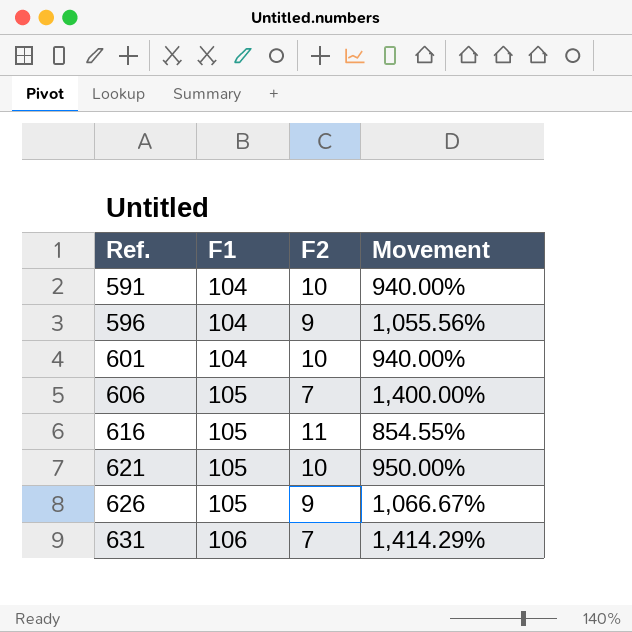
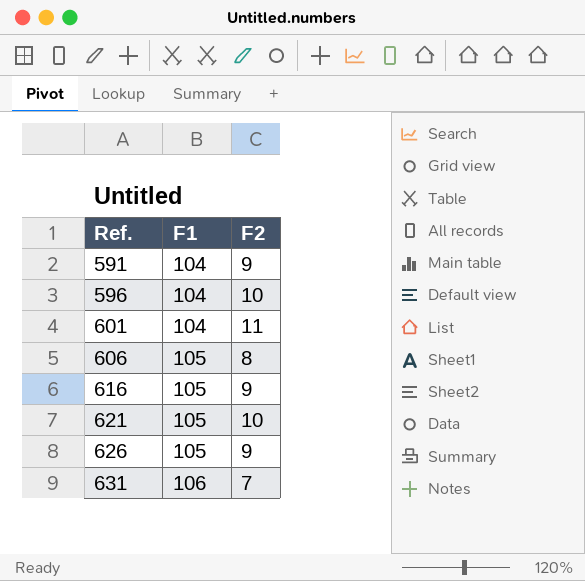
column Movement | formula: ([F1] - [F2]) / [F2] -> none
591 | F2: 10 -> 9
596 | F2: 9 -> 10
601 | F2: 10 -> 11
606 | F2: 7 -> 8
616 | F2: 11 -> 9

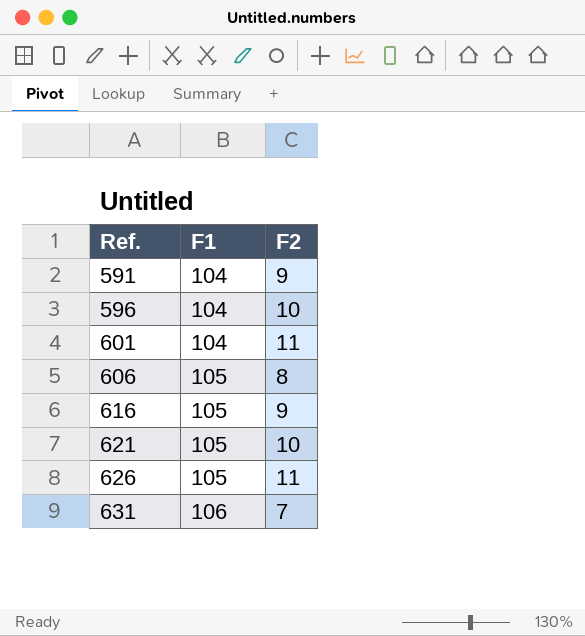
626 | F2: 9 -> 11

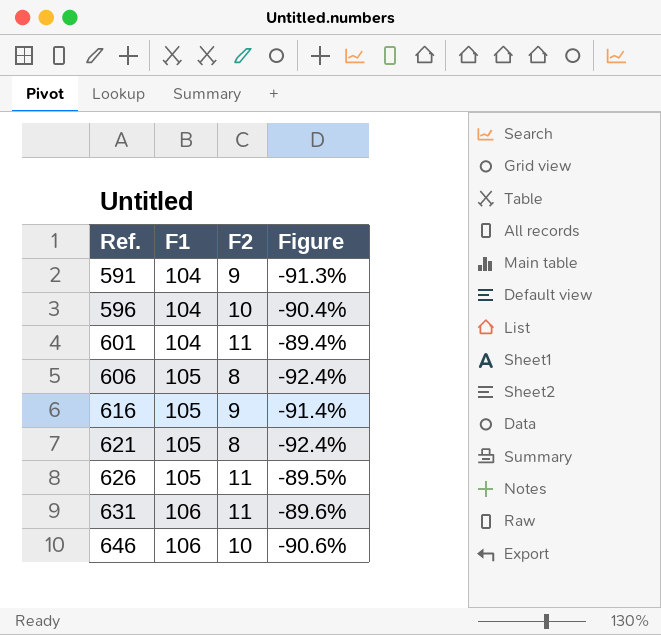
column Figure | formula: none -> ([F2] - [F1]) / [F1]
621 | F2: 10 -> 8
631 | F2: 7 -> 11
row 646: none -> 106 | 10 | -90.6%

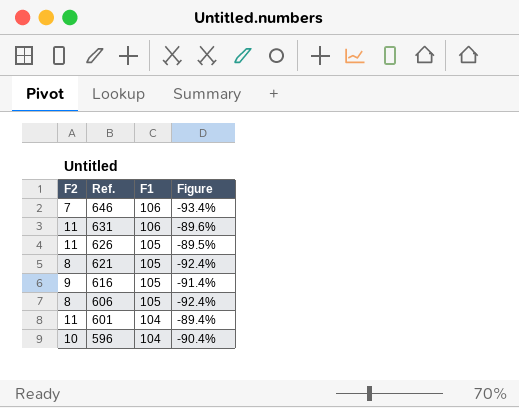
row order: Ref. ascending -> Ref. descending
column F2 | position: 3 -> 1
row 591: 104 | 9 | -91.3% -> none
646 | F2: 10 -> 7
646 | Figure: -90.6% -> -93.4%

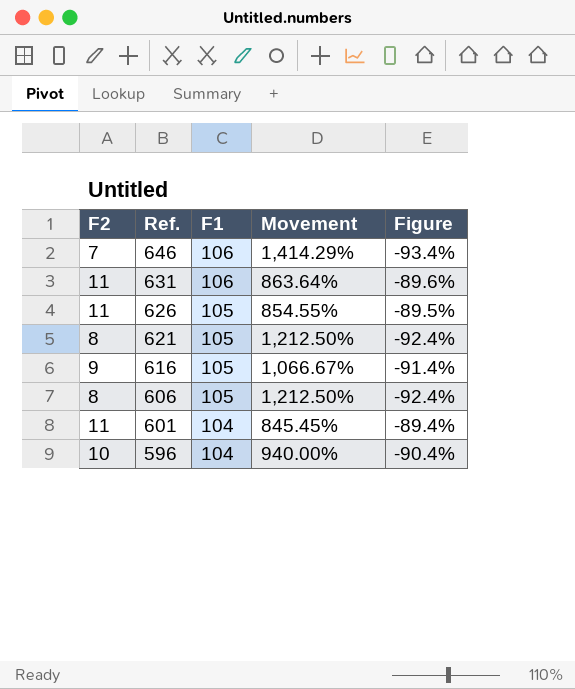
column Movement | formula: none -> ([F1] - [F2]) / [F2]

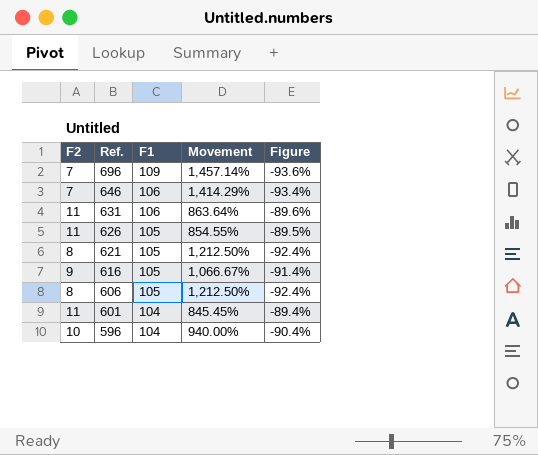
row 696: none -> 7 | 109 | 1,457.14% | -93.6%

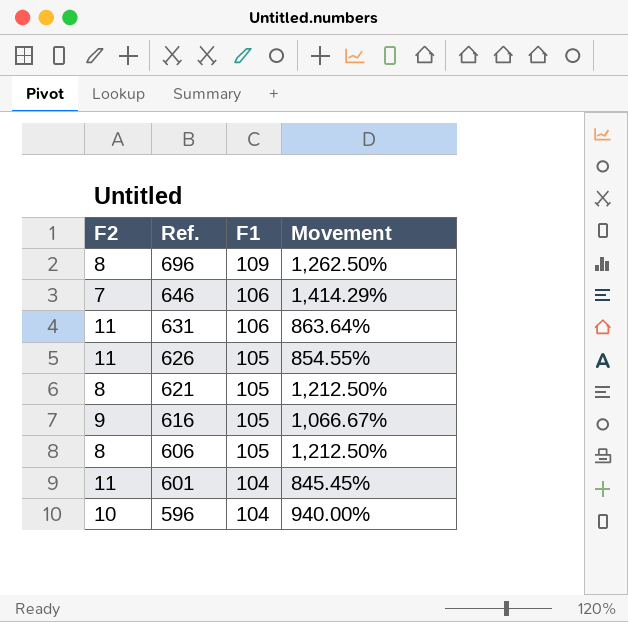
column Figure | formula: ([F2] - [F1]) / [F1] -> none
696 | F2: 7 -> 8
696 | Movement: 1,457.14% -> 1,262.50%

